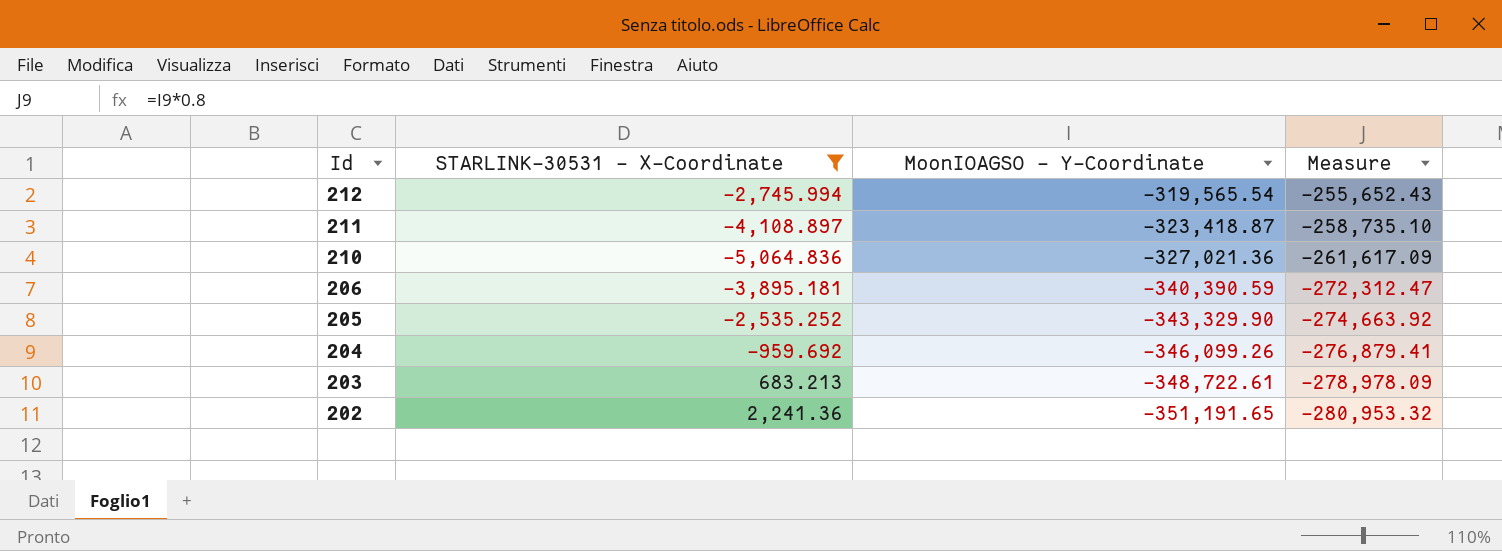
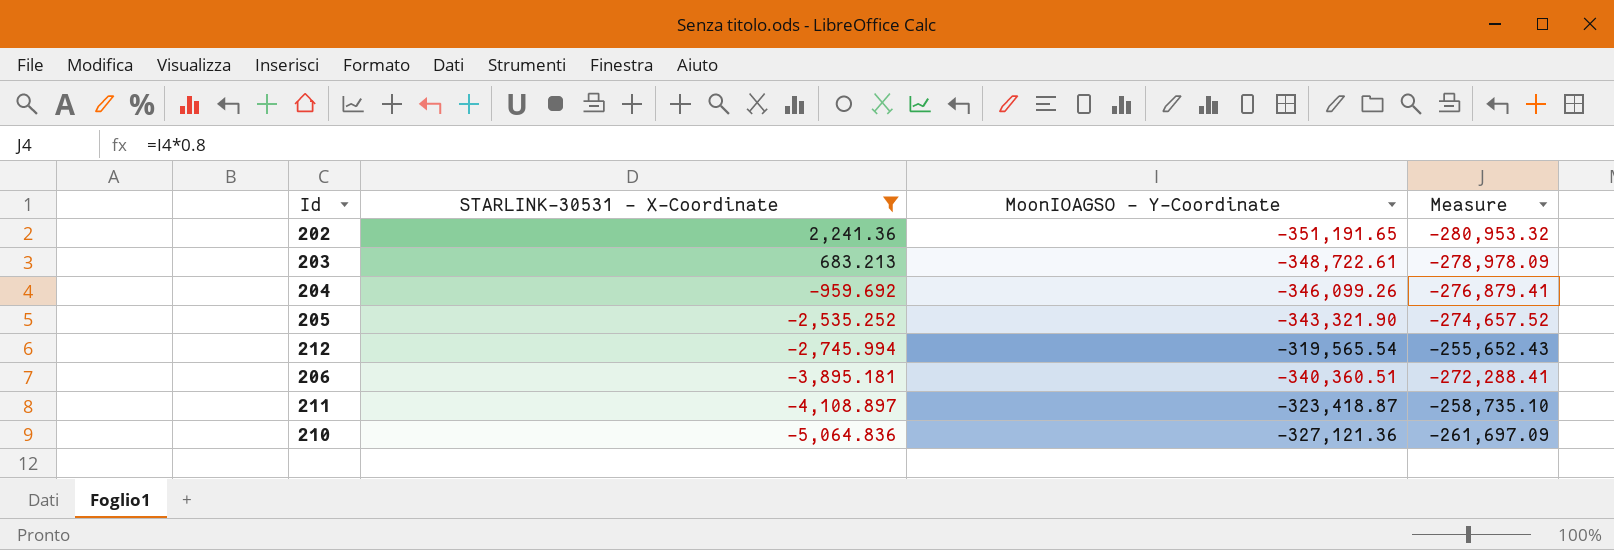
row order: Id descending -> STARLINK-30531 - X-Coordinate descending
205 | MoonIOAGSO - Y-Coordinate: -343,329.90 -> -343,321.90
205 | Measure: -274,663.92 -> -274,657.52
206 | MoonIOAGSO - Y-Coordinate: -340,390.59 -> -340,360.51
206 | Measure: -272,312.47 -> -272,288.41
210 | MoonIOAGSO - Y-Coordinate: -327,021.36 -> -327,121.36
210 | Measure: -261,617.09 -> -261,697.09

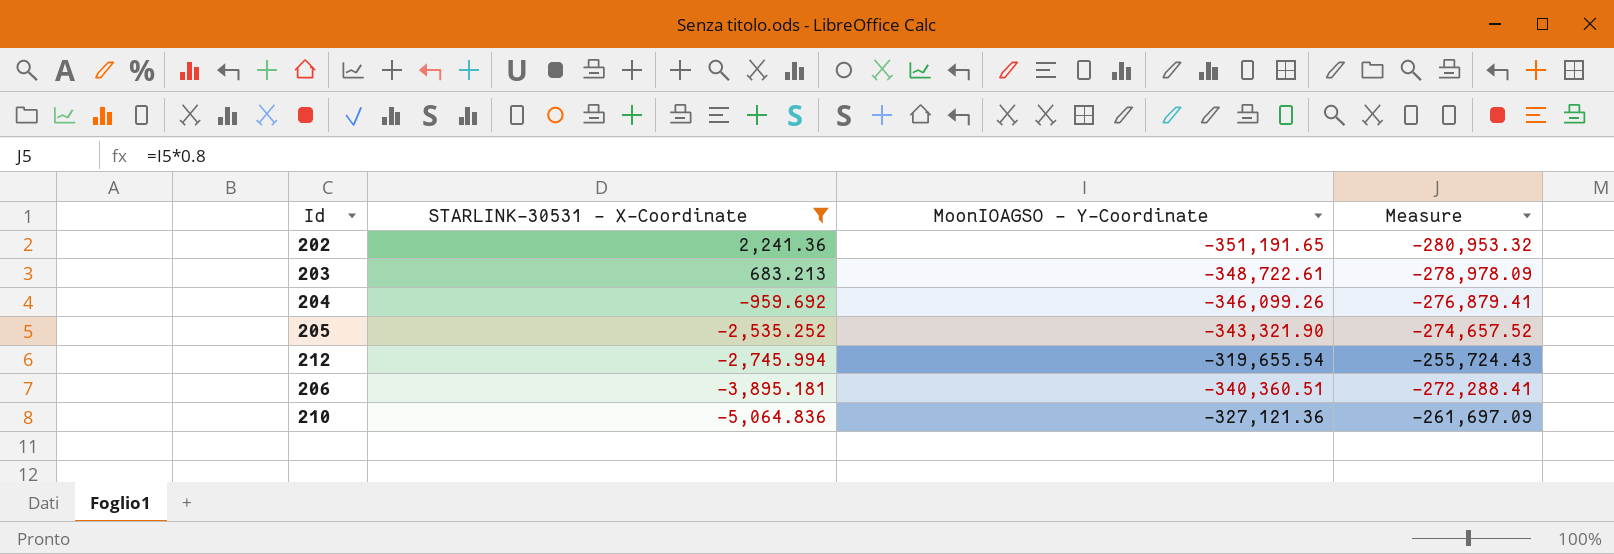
row 211: -4,108.897 | -323,418.87 | -258,735.10 -> none
212 | MoonIOAGSO - Y-Coordinate: -319,565.54 -> -319,655.54
212 | Measure: -255,652.43 -> -255,724.43

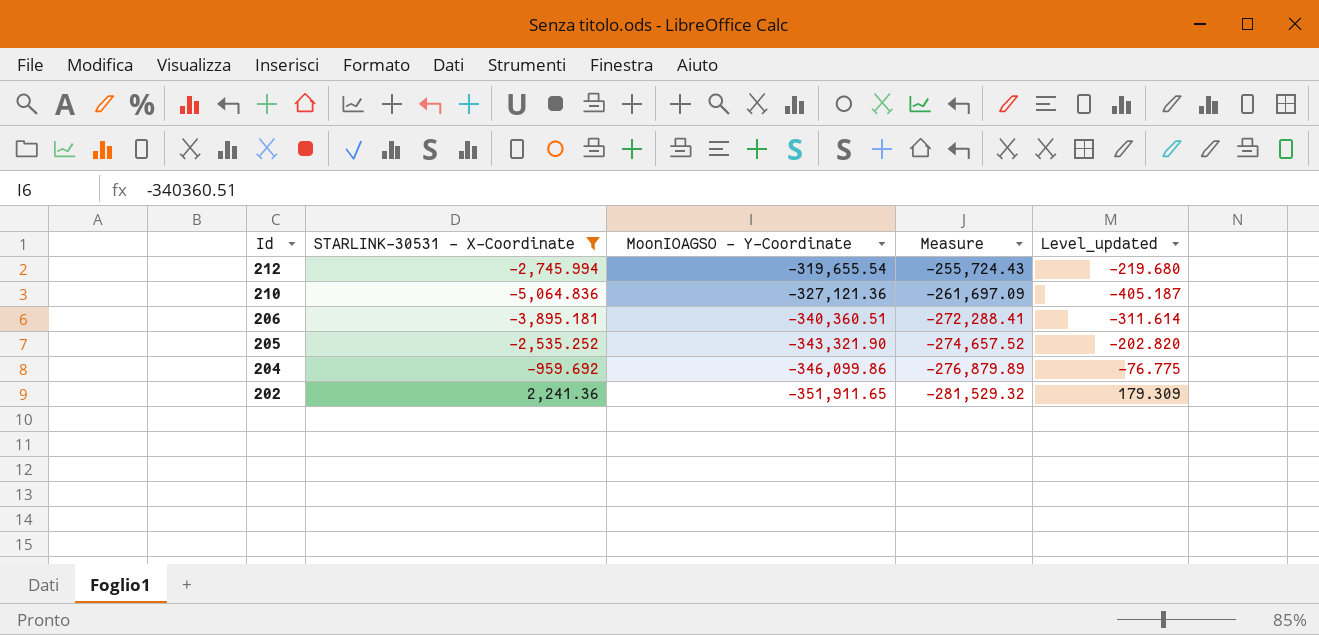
row order: STARLINK-30531 - X-Coordinate descending -> Id descending
column Level_updated | formula: none -> [STARLINK-30531 - X-Coordinate] * 0.08
row 203: 683.213 | -348,722.61 | -278,978.09 -> none
204 | MoonIOAGSO - Y-Coordinate: -346,099.26 -> -346,099.86
204 | Measure: -276,879.41 -> -276,879.89
202 | MoonIOAGSO - Y-Coordinate: -351,191.65 -> -351,911.65
202 | Measure: -280,953.32 -> -281,529.32

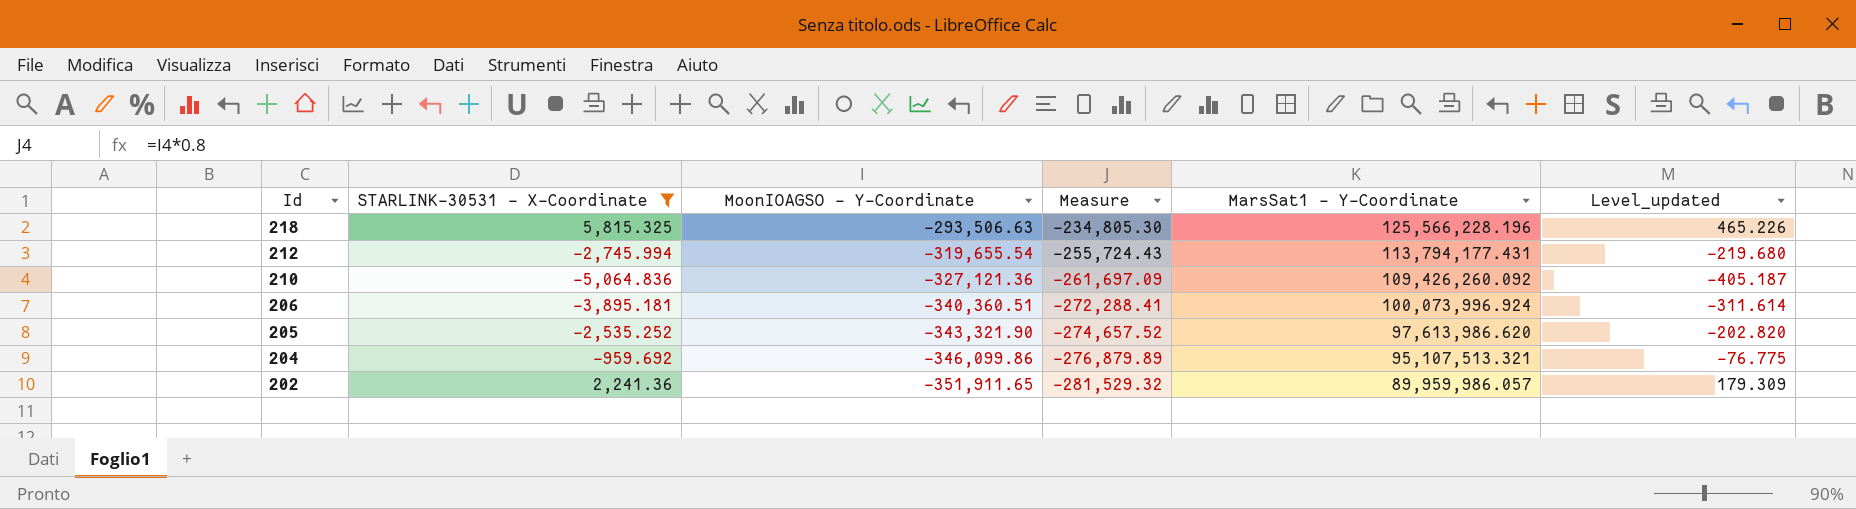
column MarsSat1 - Y-Coordinate | position: none -> 5
row 218: none -> 5,815.325 | -293,506.63 | -234,805.30 | 125,566,228.196 | 465.226

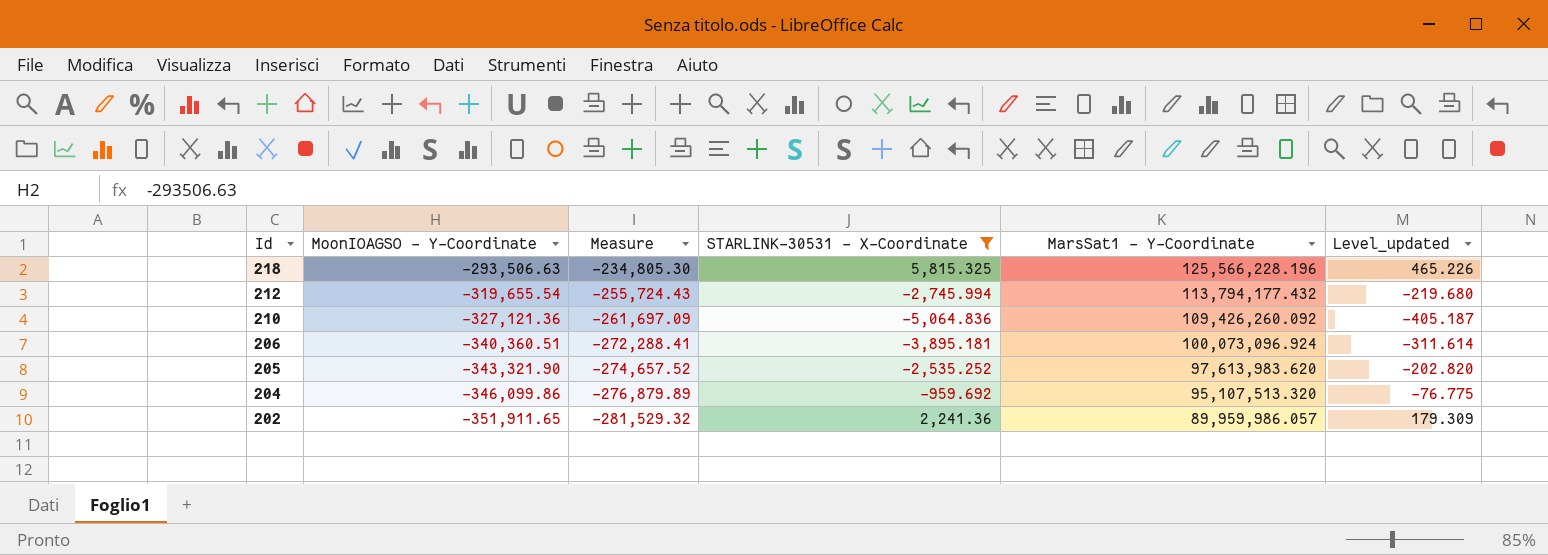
column STARLINK-30531 - X-Coordinate | position: 2 -> 4
212 | MarsSat1 - Y-Coordinate: 113,794,177.431 -> 113,794,177.432
206 | MarsSat1 - Y-Coordinate: 100,073,996.924 -> 100,073,096.924
205 | MarsSat1 - Y-Coordinate: 97,613,986.620 -> 97,613,983.620
204 | MarsSat1 - Y-Coordinate: 95,107,513.321 -> 95,107,513.320

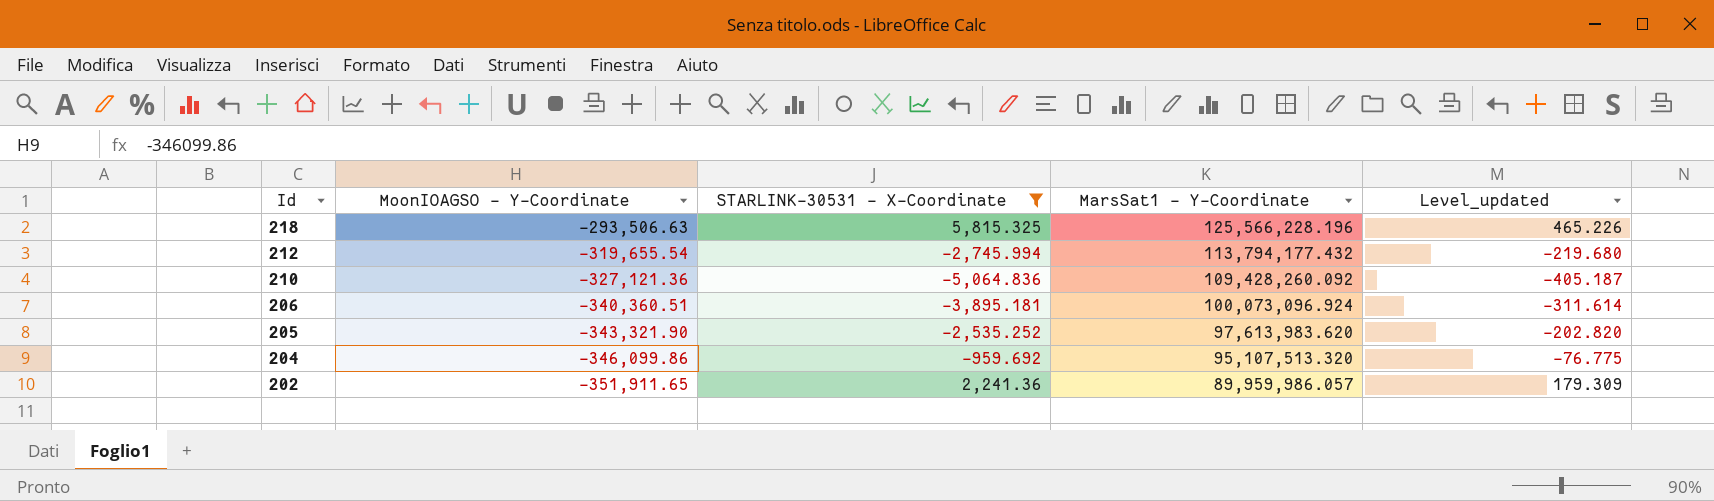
column Measure | formula: [MoonIOAGSO - Y-Coordinate] * 0.8 -> none
210 | MarsSat1 - Y-Coordinate: 109,426,260.092 -> 109,428,260.092

